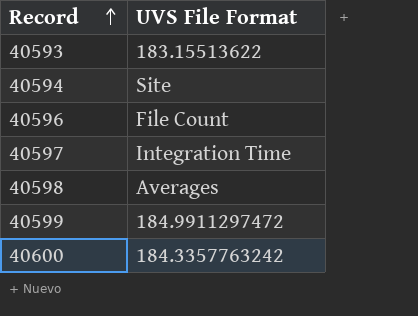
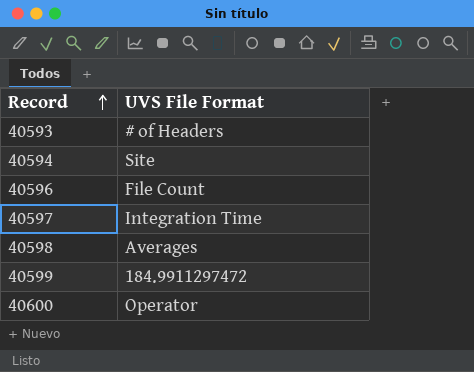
40593 | UVS File Format: 183.15513622 -> # of Headers
40600 | UVS File Format: 184.3357763242 -> Operator

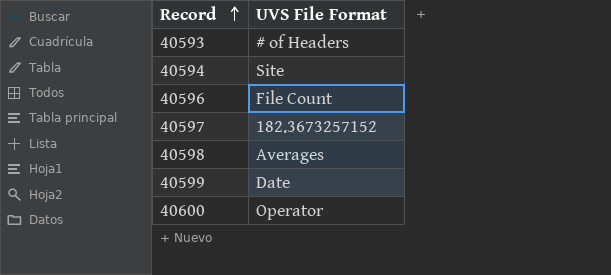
40597 | UVS File Format: Integration Time -> 182.3673257152
40599 | UVS File Format: 184.9911297472 -> Date

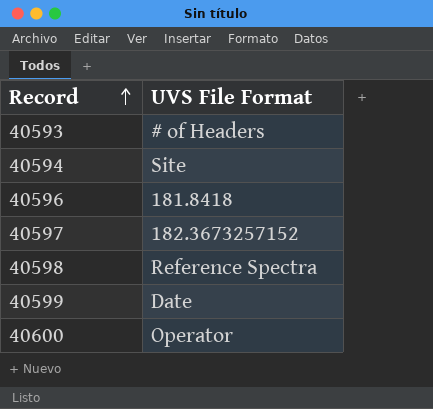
40596 | UVS File Format: File Count -> 181.8418
40598 | UVS File Format: Averages -> Reference Spectra

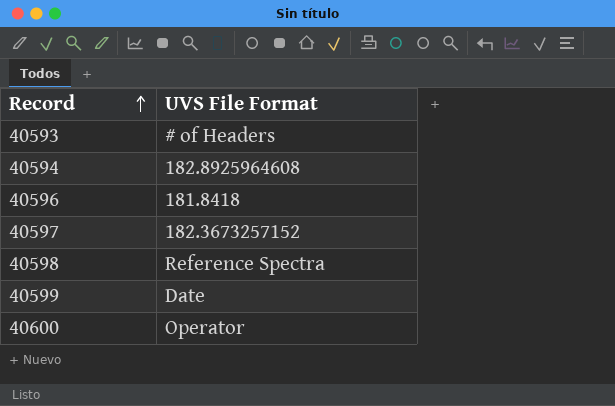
40594 | UVS File Format: Site -> 182.8925964608

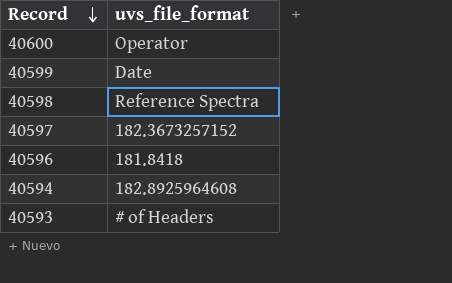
row order: Record ascending -> Record descending
column name: UVS File Format -> uvs_file_format

